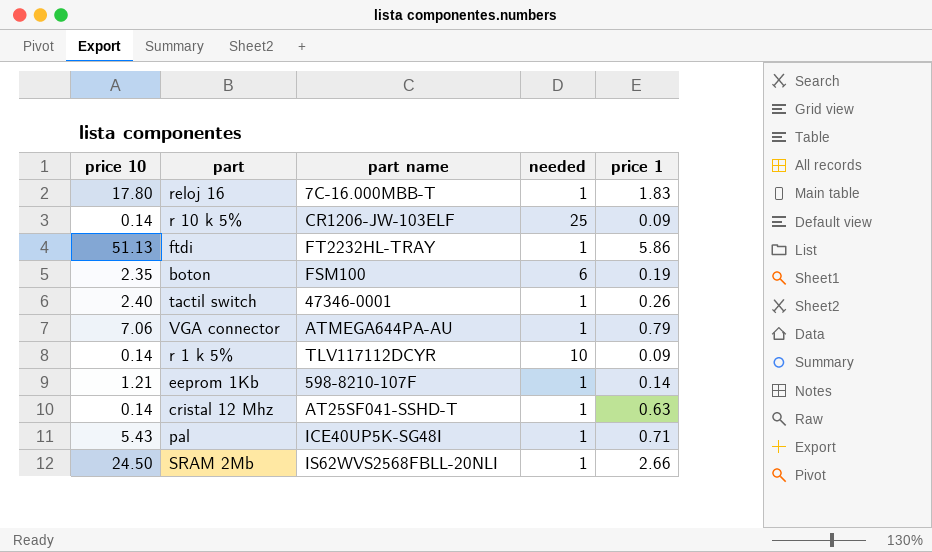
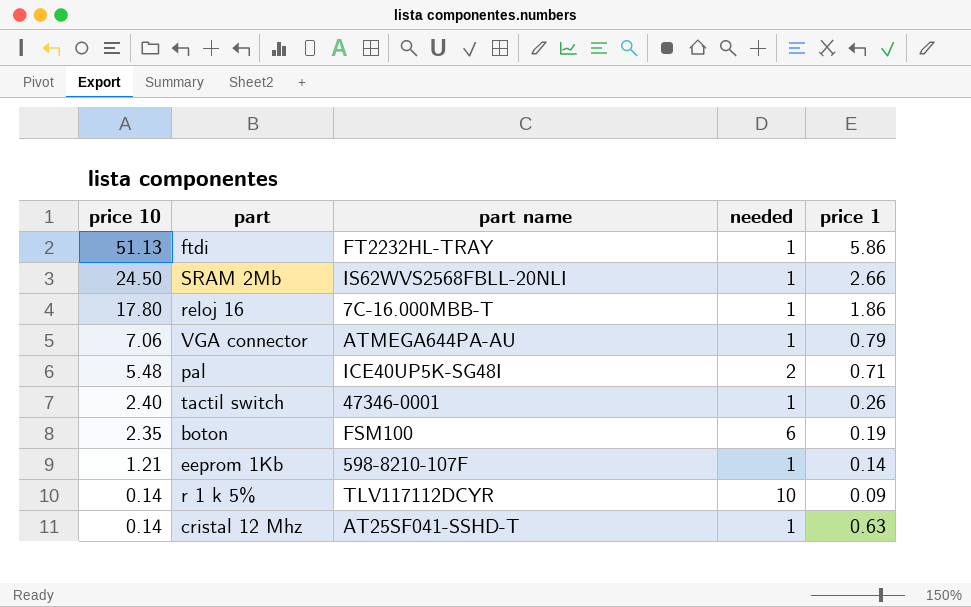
row order: none -> price 10 descending
row r 10 k 5%: 0.14 | CR1206-JW-103ELF | 25 | 0.09 -> none
reloj 16 | price 1: 1.83 -> 1.86
pal | price 10: 5.43 -> 5.48
pal | needed: 1 -> 2

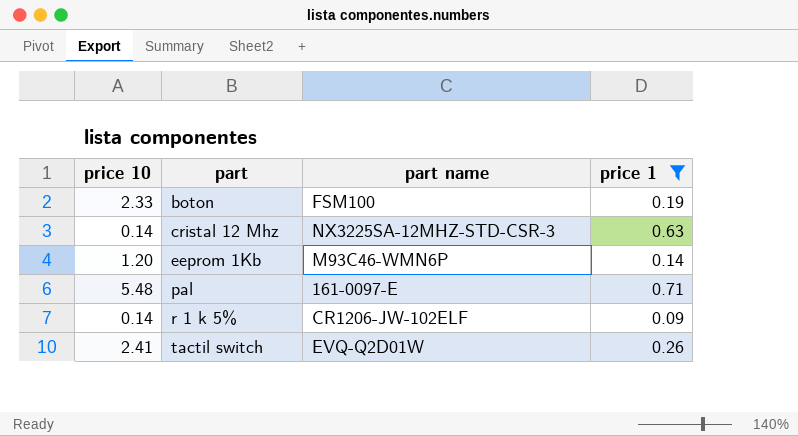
filter: none -> price 1 <= 0.71
row order: price 10 descending -> part ascending
column needed | position: 4 -> none
boton | price 10: 2.35 -> 2.33
cristal 12 Mhz | part name: AT25SF041-SSHD-T -> NX3225SA-12MHZ-STD-CSR-3
eeprom 1Kb | price 10: 1.21 -> 1.20
eeprom 1Kb | part name: 598-8210-107F -> M93C46-WMN6P
pal | part name: ICE40UP5K-SG48I -> 161-0097-E
r 1 k 5% | part name: TLV117112DCYR -> CR1206-JW-102ELF
tactil switch | price 10: 2.40 -> 2.41
tactil switch | part name: 47346-0001 -> EVQ-Q2D01W

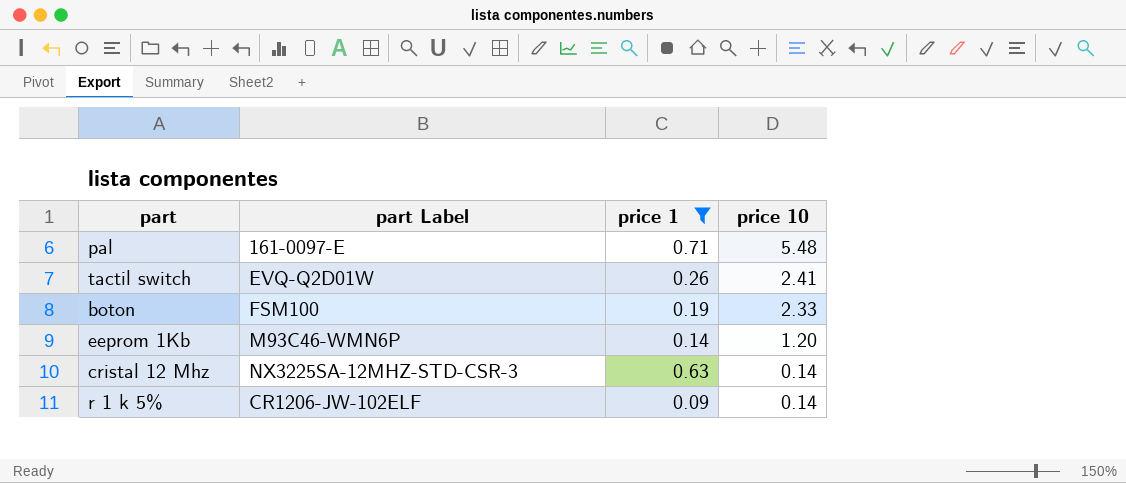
row order: part ascending -> price 10 descending
column name: part name -> part Label
column price 10 | position: 1 -> 4

